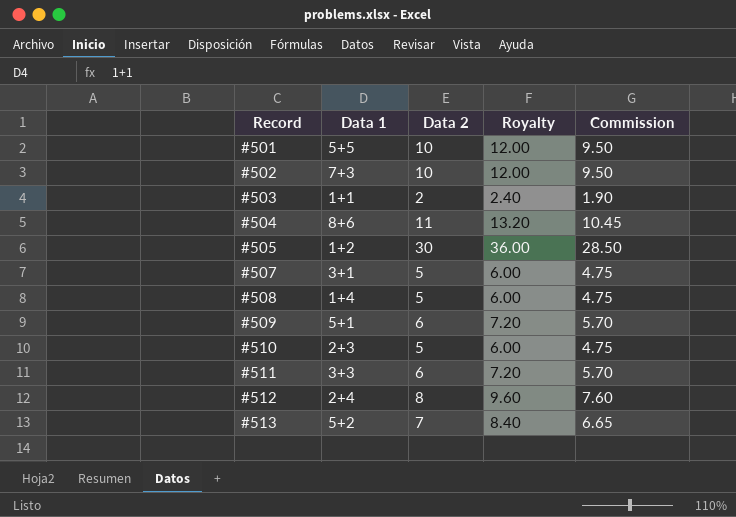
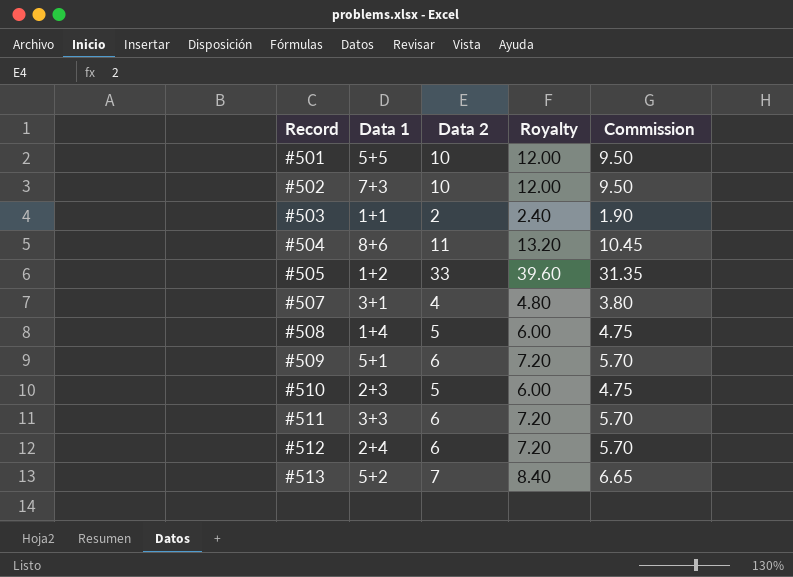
#505 | Data 2: 30 -> 33
#505 | Royalty: 36.00 -> 39.60
#505 | Commission: 28.50 -> 31.35
#507 | Data 2: 5 -> 4
#507 | Royalty: 6.00 -> 4.80
#507 | Commission: 4.75 -> 3.80
#512 | Data 2: 8 -> 6
#512 | Royalty: 9.60 -> 7.20
#512 | Commission: 7.60 -> 5.70

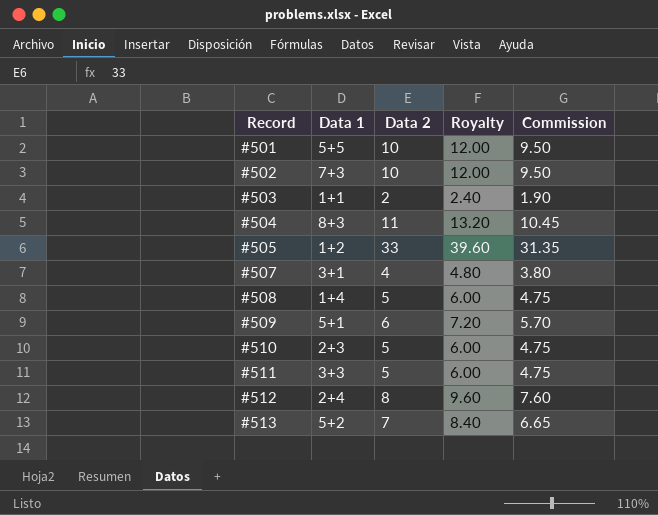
#504 | Data 1: 8+6 -> 8+3
#511 | Data 2: 6 -> 5
#511 | Royalty: 7.20 -> 6.00
#511 | Commission: 5.70 -> 4.75
#512 | Data 2: 6 -> 8
#512 | Royalty: 7.20 -> 9.60
#512 | Commission: 5.70 -> 7.60

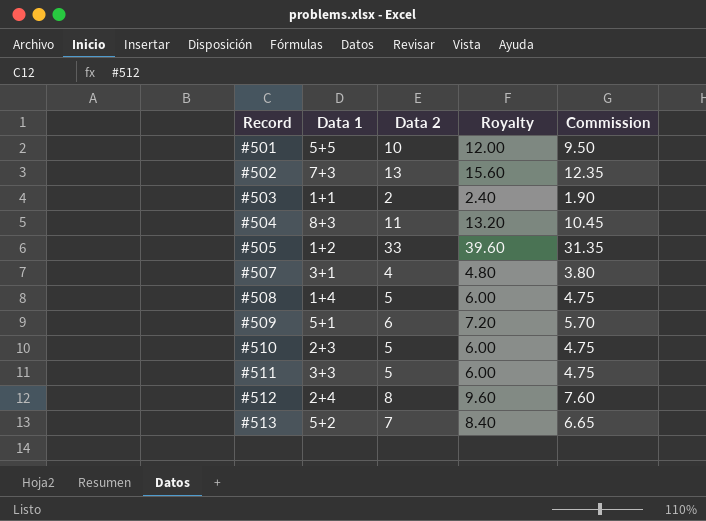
#502 | Data 2: 10 -> 13
#502 | Royalty: 12.00 -> 15.60
#502 | Commission: 9.50 -> 12.35

